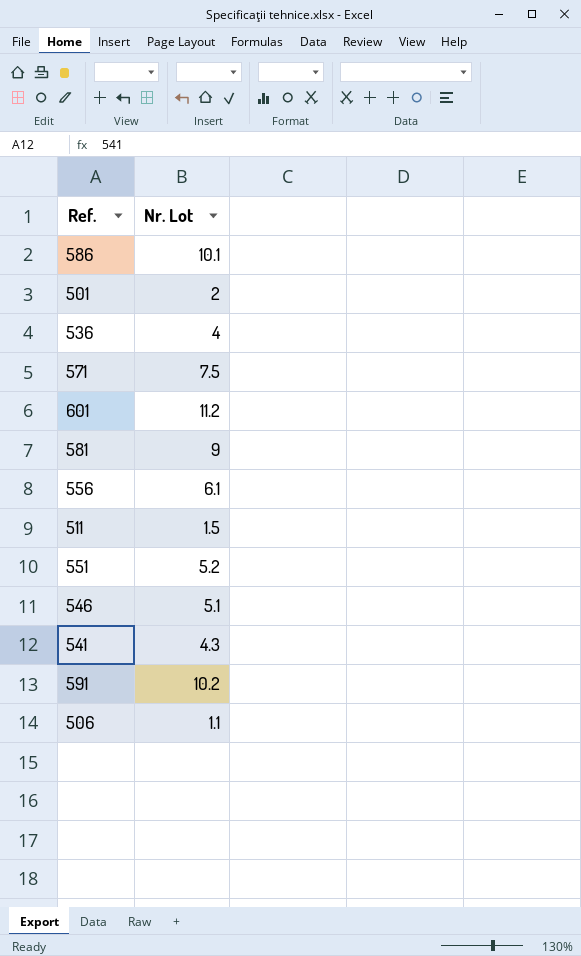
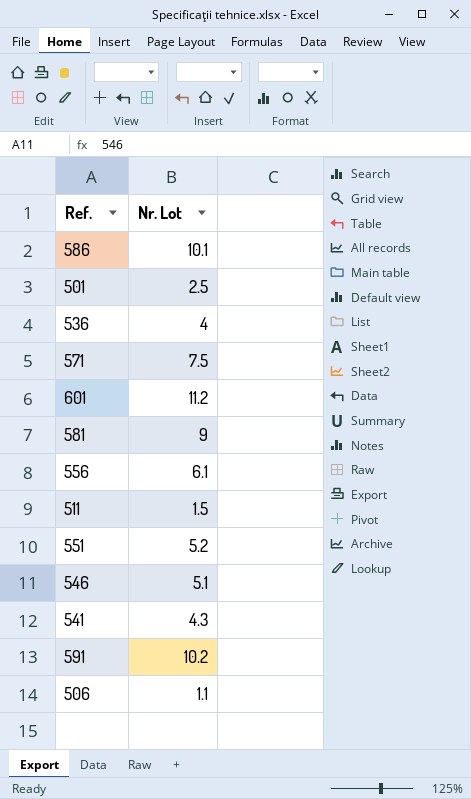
501 | Nr. Lot: 2 -> 2.5

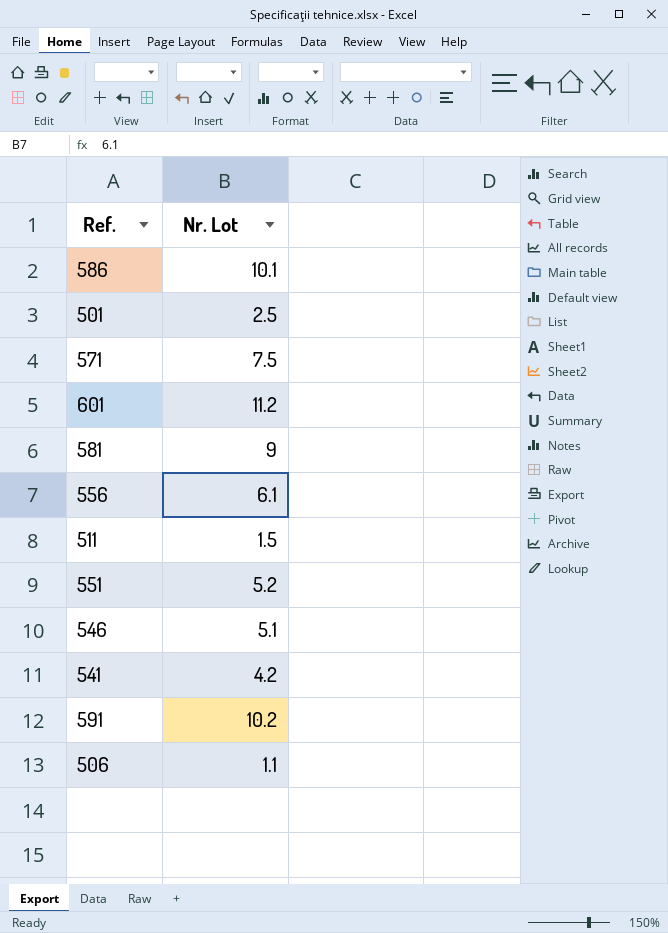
row 536: 4 -> none
541 | Nr. Lot: 4.3 -> 4.2

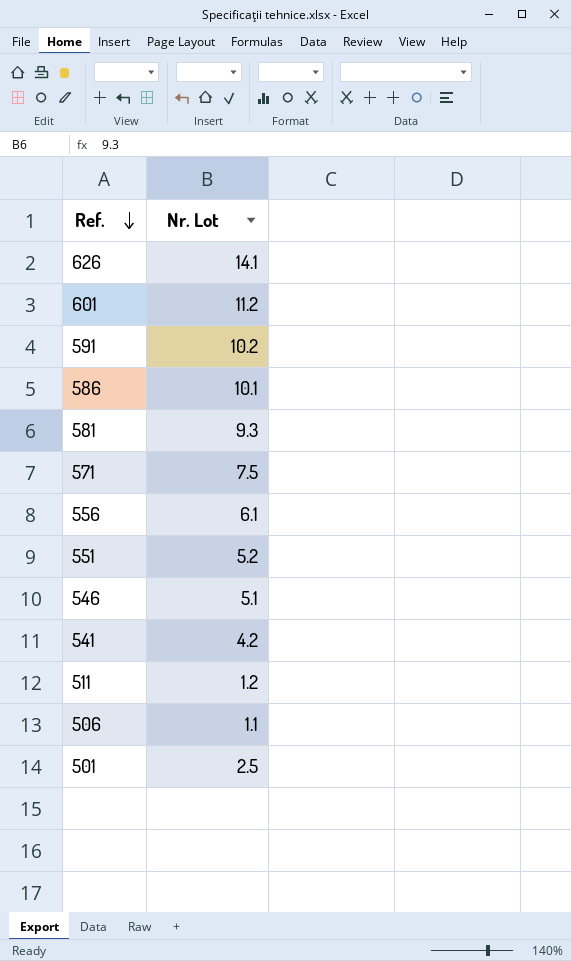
row order: none -> Ref. descending
row 626: none -> 14.1
581 | Nr. Lot: 9 -> 9.3
511 | Nr. Lot: 1.5 -> 1.2

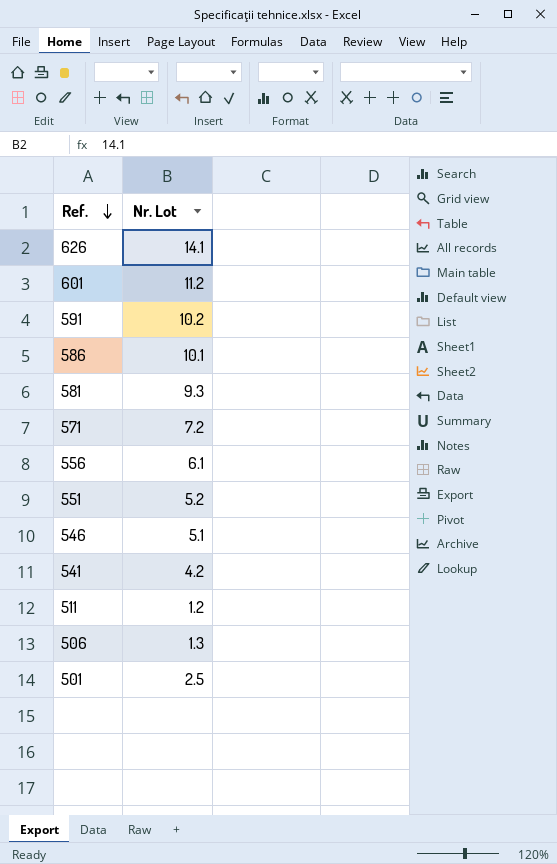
571 | Nr. Lot: 7.5 -> 7.2
506 | Nr. Lot: 1.1 -> 1.3

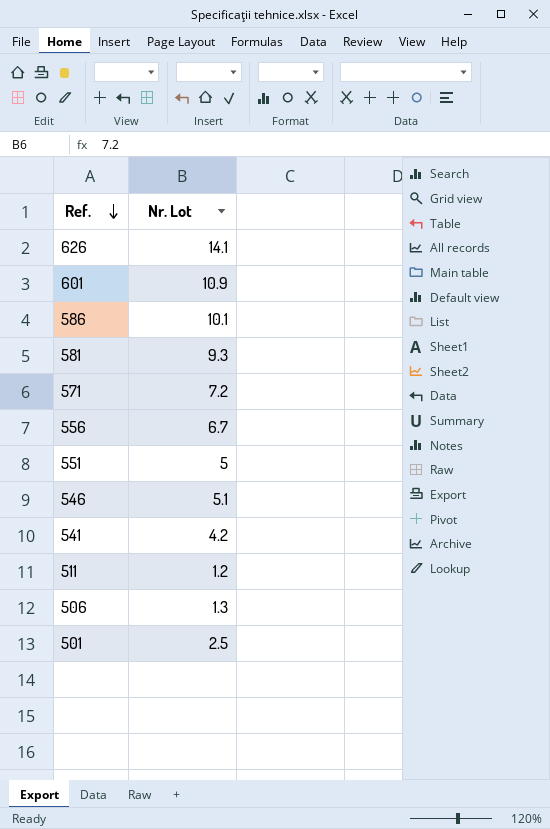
row 591: 10.2 -> none
601 | Nr. Lot: 11.2 -> 10.9
556 | Nr. Lot: 6.1 -> 6.7
551 | Nr. Lot: 5.2 -> 5

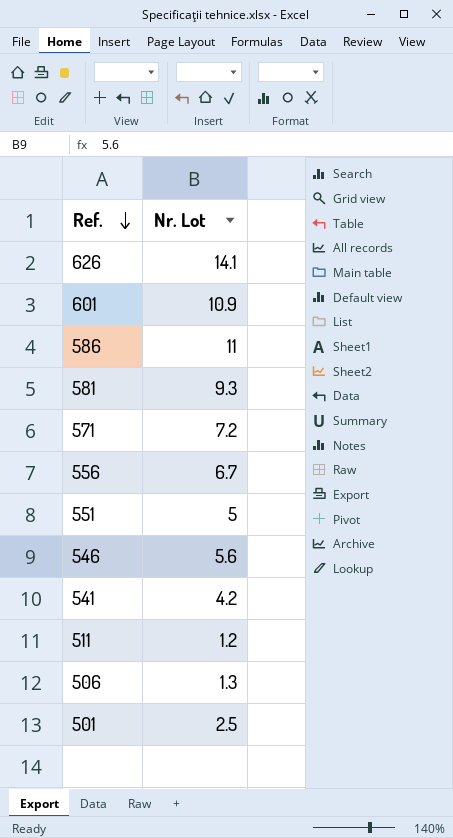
586 | Nr. Lot: 10.1 -> 11
546 | Nr. Lot: 5.1 -> 5.6

